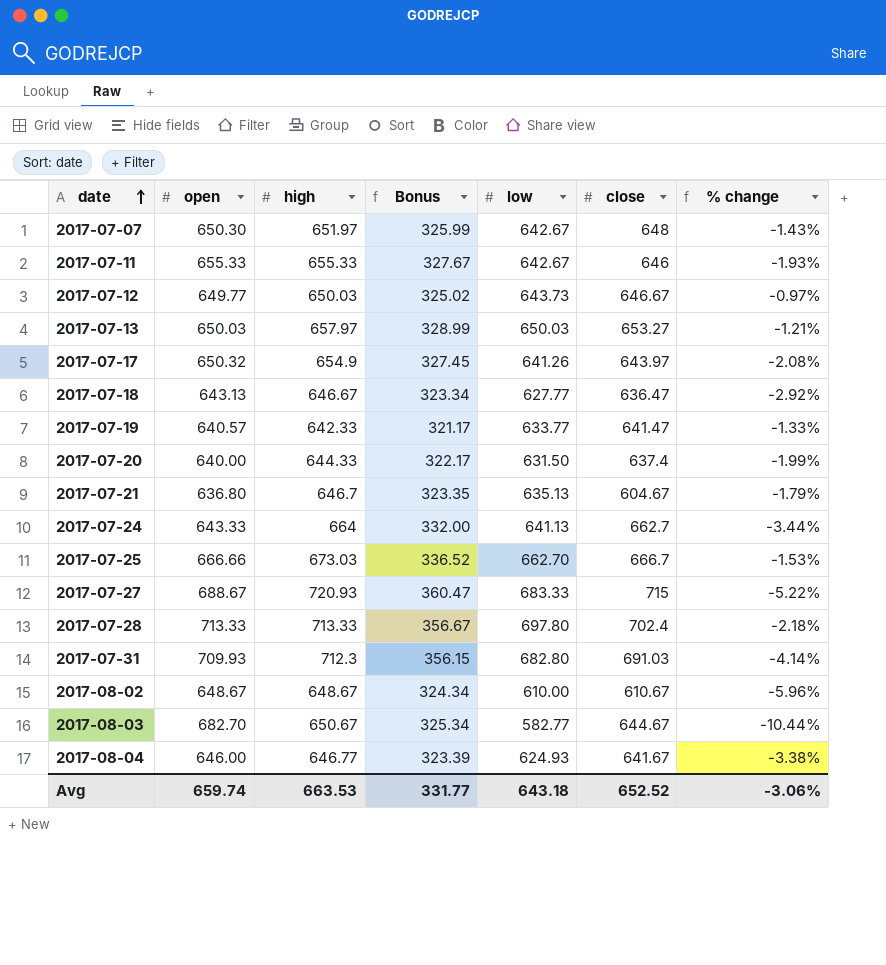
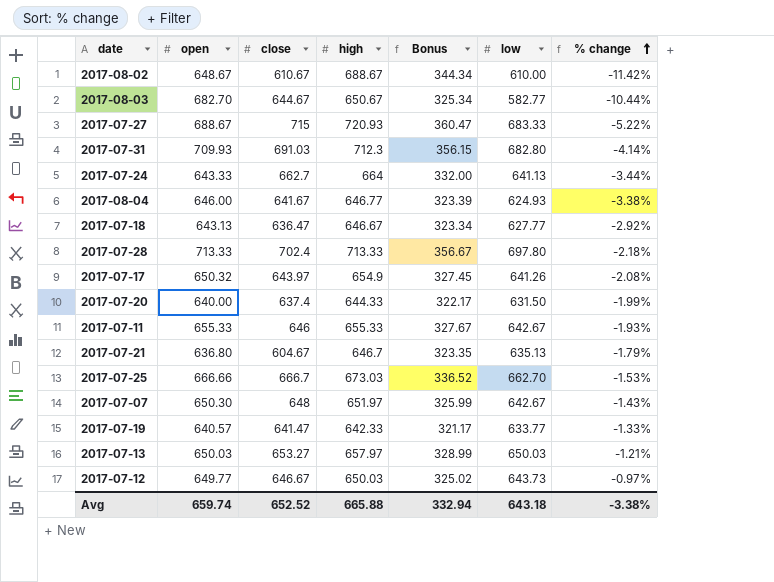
row order: date ascending -> % change ascending
column close | position: 6 -> 3
2017-08-02 | high: 648.67 -> 688.67
2017-08-02 | Bonus: 324.34 -> 344.34
2017-08-02 | % change: -5.96% -> -11.42%
Avg | high: 663.53 -> 665.88
Avg | Bonus: 331.77 -> 332.94
Avg | % change: -3.06% -> -3.38%

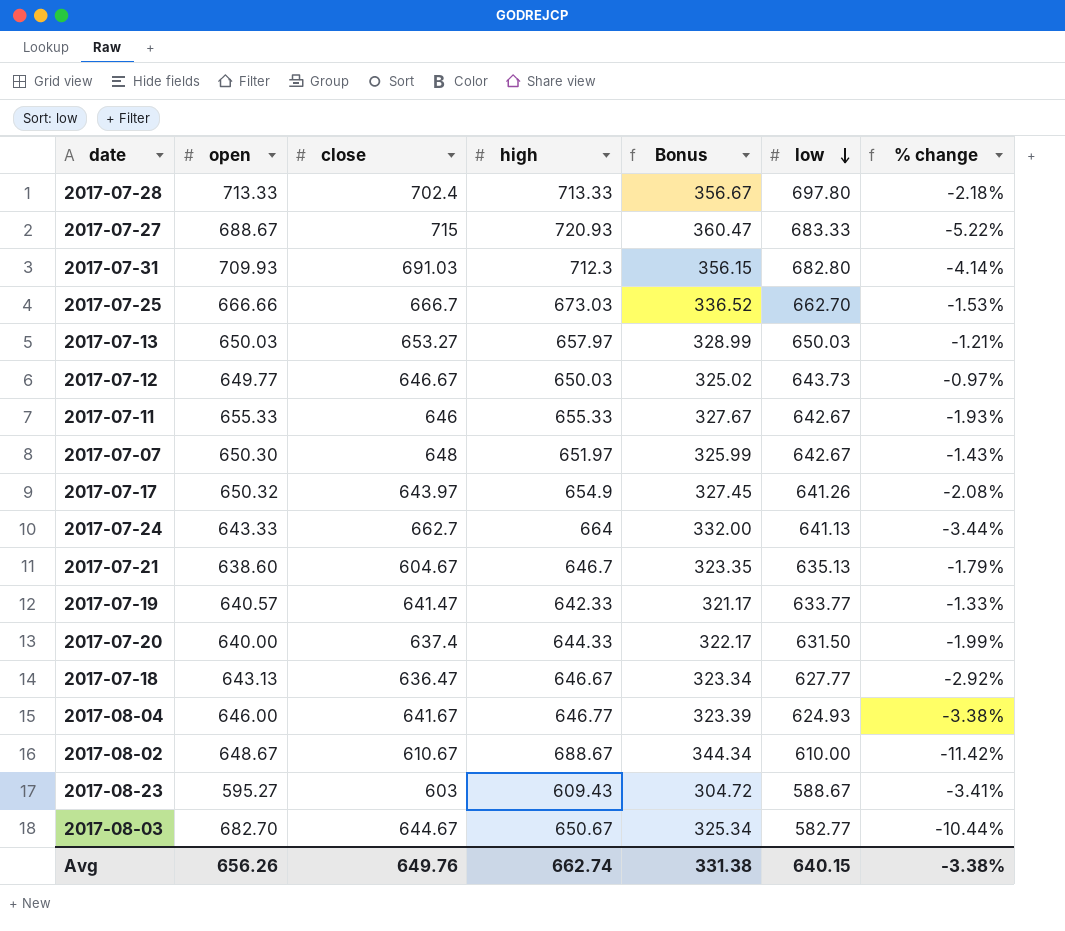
row order: % change ascending -> low descending
2017-07-21 | open: 636.80 -> 638.60
row 2017-08-23: none -> 595.27 | 603 | 609.43 | 304.72 | 588.67 | -3.41%
Avg | open: 659.74 -> 656.26
Avg | close: 652.52 -> 649.76
Avg | high: 665.88 -> 662.74
Avg | Bonus: 332.94 -> 331.38
Avg | low: 643.18 -> 640.15

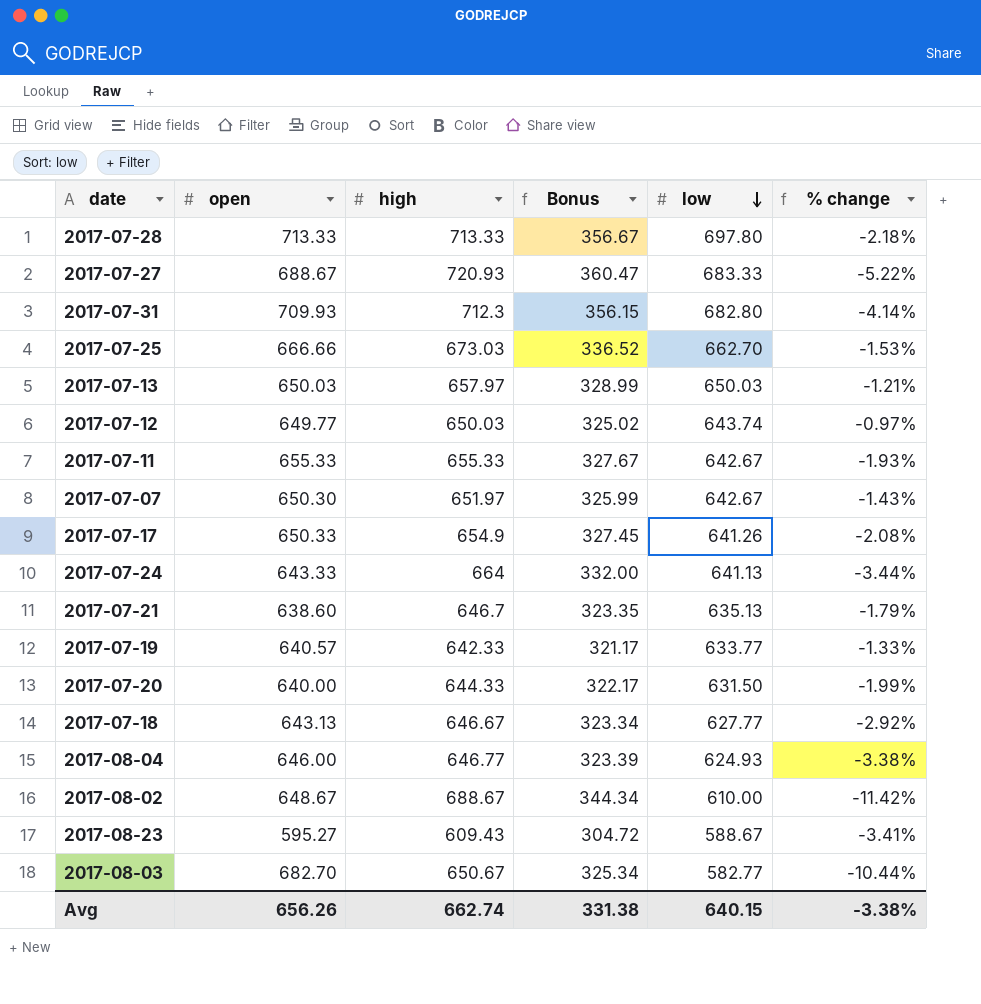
column close | position: 3 -> none
2017-07-12 | low: 643.73 -> 643.74
2017-07-17 | open: 650.32 -> 650.33

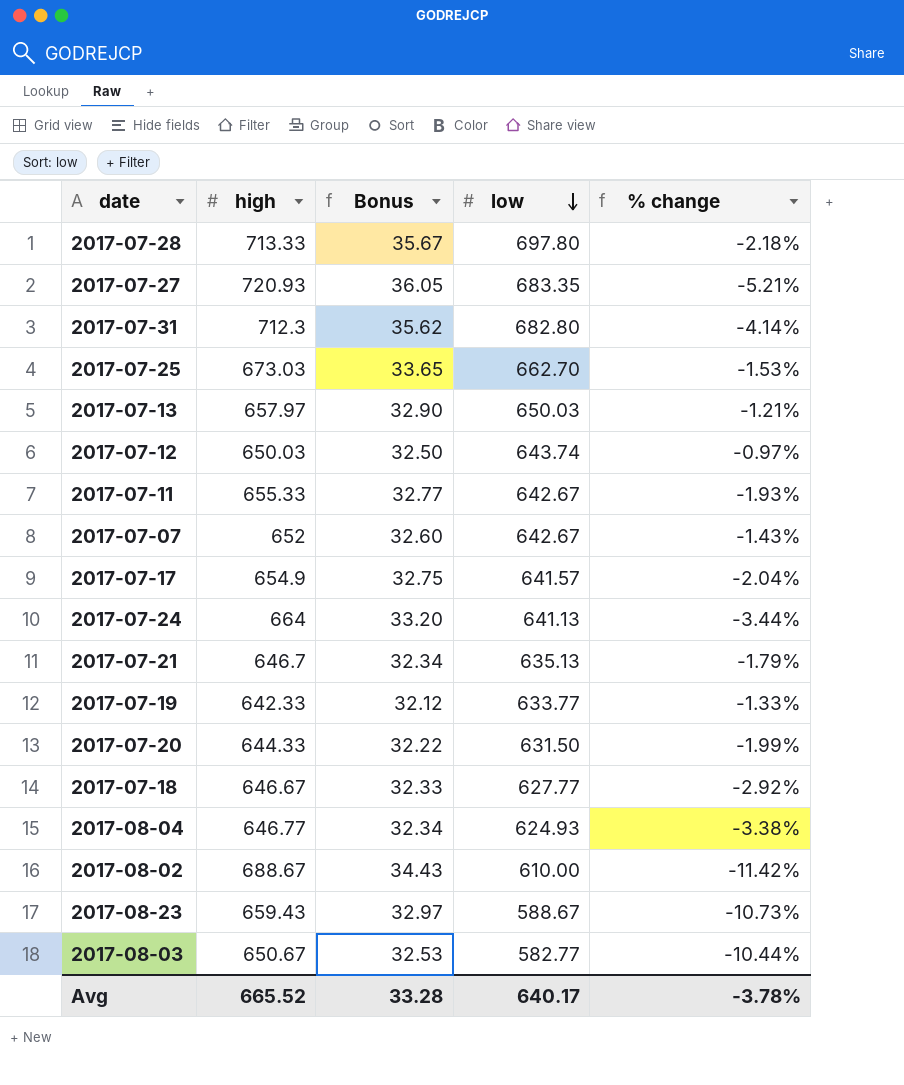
column open | position: 2 -> none
column Bonus | formula: [high] * 0.5 -> [high] * 0.05
2017-07-27 | low: 683.33 -> 683.35
2017-07-27 | % change: -5.22% -> -5.21%
2017-07-07 | high: 651.97 -> 652
2017-07-17 | low: 641.26 -> 641.57
2017-07-17 | % change: -2.08% -> -2.04%
2017-08-23 | high: 609.43 -> 659.43
2017-08-23 | % change: -3.41% -> -10.73%
Avg | high: 662.74 -> 665.52
Avg | Bonus: 331.38 -> 33.28
Avg | low: 640.15 -> 640.17
Avg | % change: -3.38% -> -3.78%

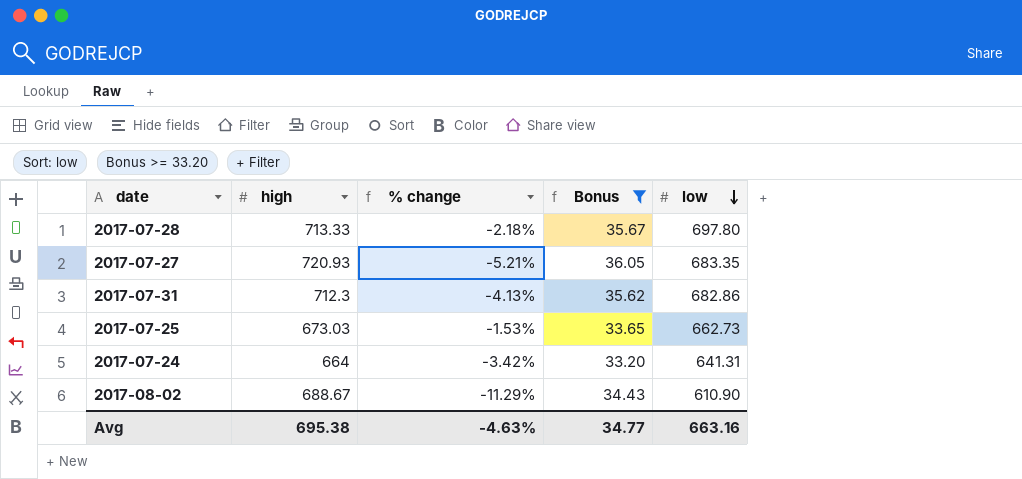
filter: none -> Bonus >= 33.20
column % change | position: 5 -> 3
2017-07-31 | % change: -4.14% -> -4.13%
2017-07-31 | low: 682.80 -> 682.86
2017-07-25 | low: 662.70 -> 662.73
2017-07-24 | % change: -3.44% -> -3.42%
2017-07-24 | low: 641.13 -> 641.31
2017-08-02 | % change: -11.42% -> -11.29%
2017-08-02 | low: 610.00 -> 610.90
Avg | high: 665.52 -> 695.38
Avg | % change: -3.78% -> -4.63%
Avg | Bonus: 33.28 -> 34.77
Avg | low: 640.17 -> 663.16

